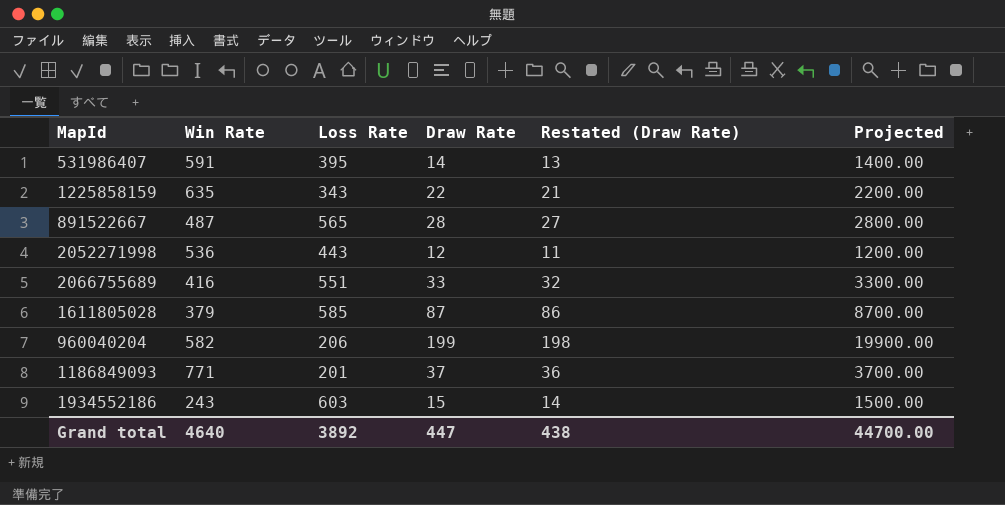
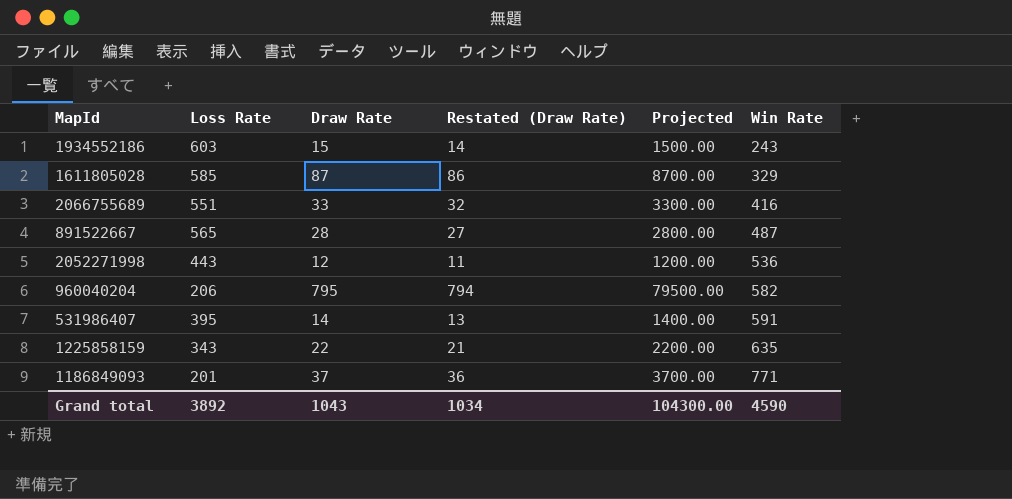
row order: none -> Win Rate ascending
column Win Rate | position: 2 -> 6
1611805028 | Win Rate: 379 -> 329
960040204 | Draw Rate: 199 -> 795
960040204 | Restated (Draw Rate): 198 -> 794
960040204 | Projected: 19900.00 -> 79500.00
Grand total | Draw Rate: 447 -> 1043
Grand total | Restated (Draw Rate): 438 -> 1034
Grand total | Projected: 44700.00 -> 104300.00
Grand total | Win Rate: 4640 -> 4590

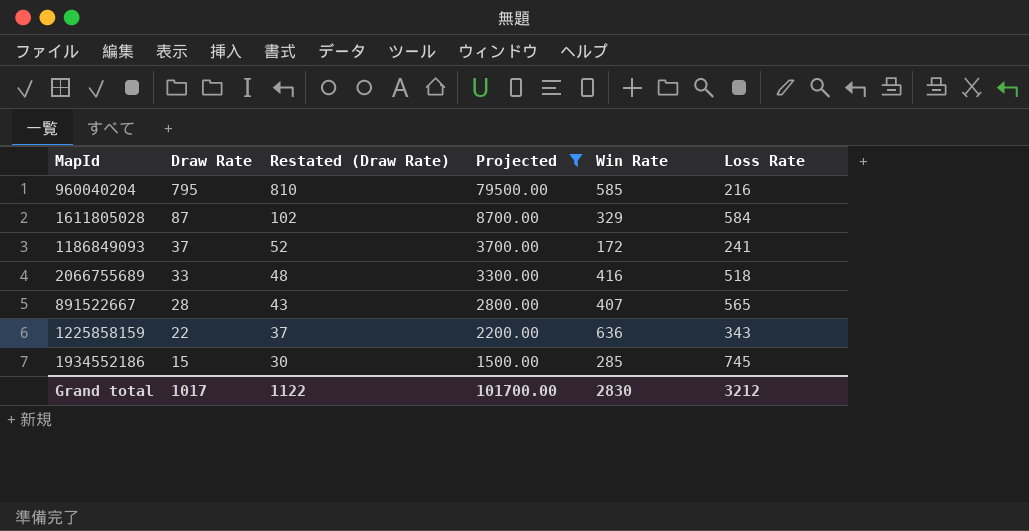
filter: none -> Projected >= 1500.00
row order: Win Rate ascending -> Draw Rate descending
column Restated (Draw Rate) | formula: [Draw Rate] - 1 -> [Draw Rate] + 15
column Loss Rate | position: 2 -> 6
960040204 | Win Rate: 582 -> 585
960040204 | Loss Rate: 206 -> 216
1611805028 | Loss Rate: 585 -> 584
1186849093 | Win Rate: 771 -> 172
1186849093 | Loss Rate: 201 -> 241
2066755689 | Loss Rate: 551 -> 518
891522667 | Win Rate: 487 -> 407
1225858159 | Win Rate: 635 -> 636
1934552186 | Win Rate: 243 -> 285
1934552186 | Loss Rate: 603 -> 745
Grand total | Draw Rate: 1043 -> 1017
Grand total | Restated (Draw Rate): 1034 -> 1122
Grand total | Projected: 104300.00 -> 101700.00
Grand total | Win Rate: 4590 -> 2830
Grand total | Loss Rate: 3892 -> 3212

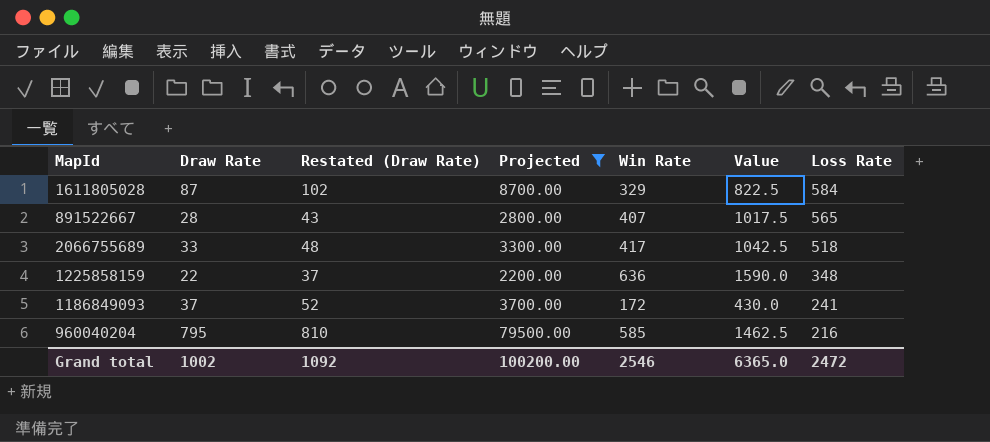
row order: Draw Rate descending -> Loss Rate descending
column Value | formula: none -> [Win Rate] * 2.5
row 1934552186: 15 | 30 | 1500.00 | 285 | 745 -> none
2066755689 | Win Rate: 416 -> 417
1225858159 | Loss Rate: 343 -> 348
Grand total | Draw Rate: 1017 -> 1002
Grand total | Restated (Draw Rate): 1122 -> 1092
Grand total | Projected: 101700.00 -> 100200.00
Grand total | Win Rate: 2830 -> 2546
Grand total | Loss Rate: 3212 -> 2472

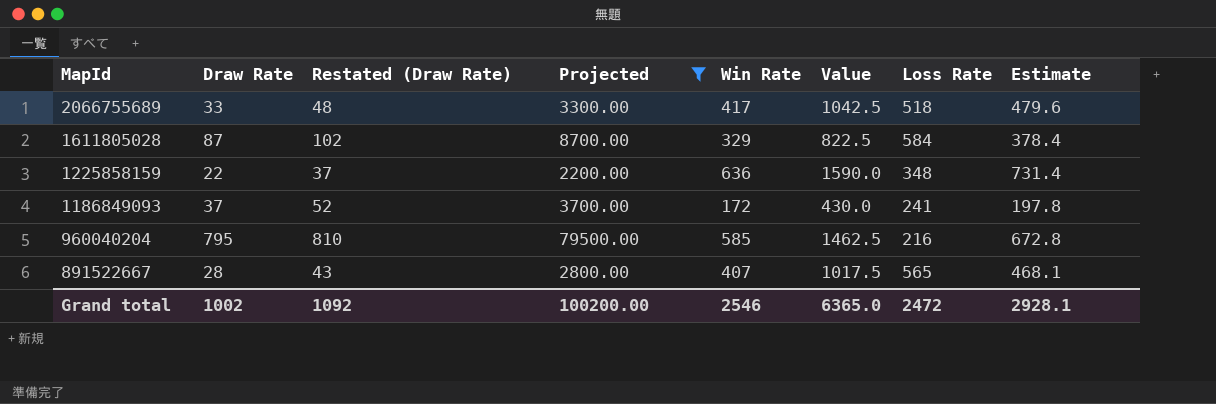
row order: Loss Rate descending -> MapId descending
column Estimate | formula: none -> [Win Rate] * 1.15

